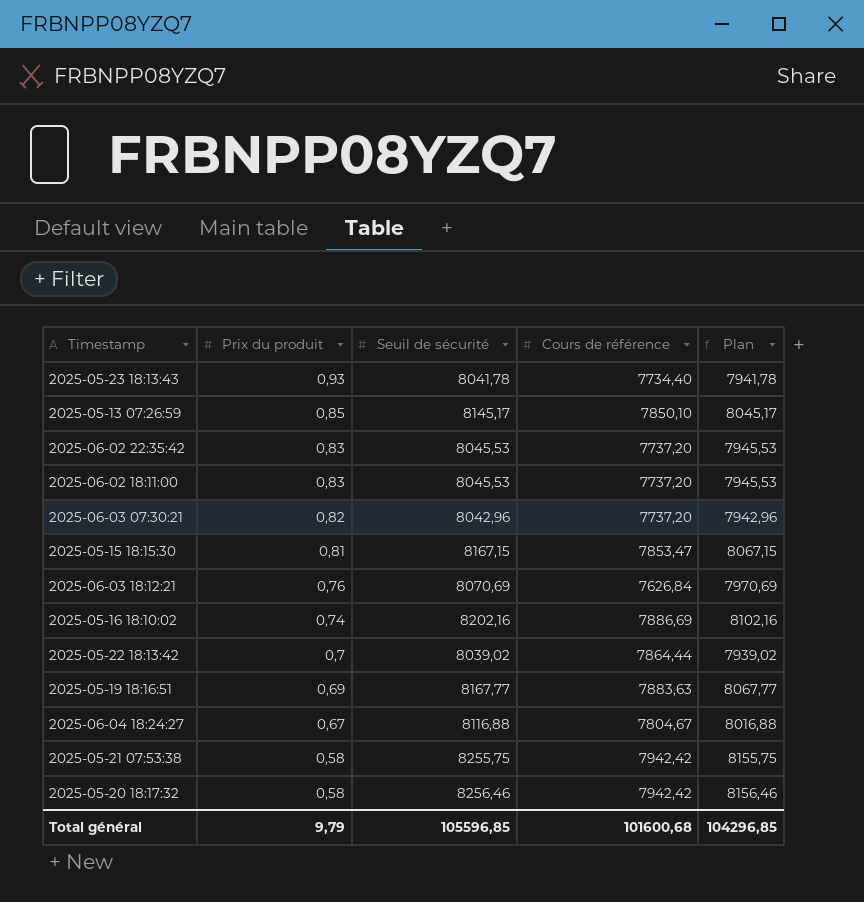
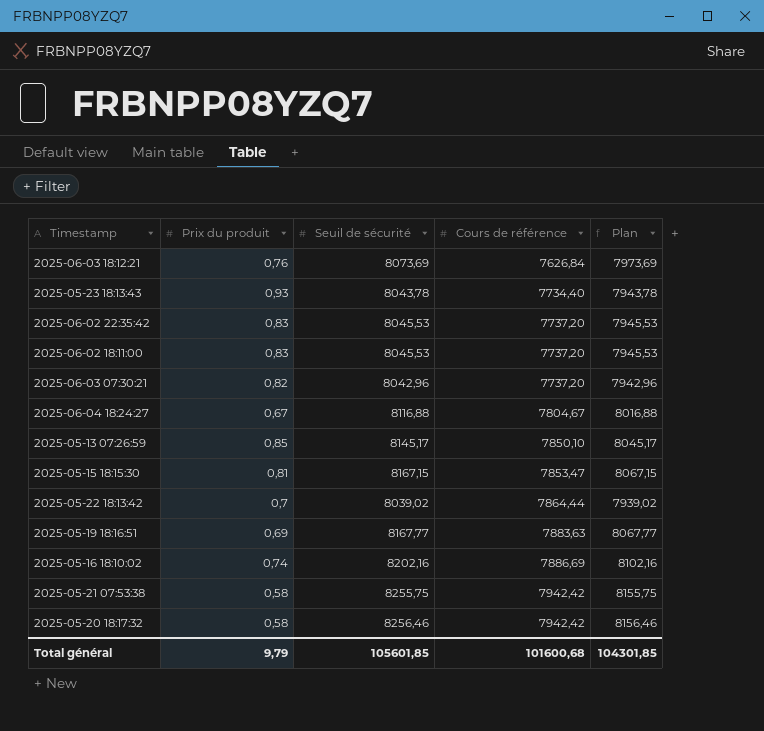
row order: Prix du produit descending -> Cours de référence ascending
2025-06-03 18:12:21 | Seuil de sécurité: 8070,69 -> 8073,69
2025-06-03 18:12:21 | Plan: 7970,69 -> 7973,69
2025-05-23 18:13:43 | Seuil de sécurité: 8041,78 -> 8043,78
2025-05-23 18:13:43 | Plan: 7941,78 -> 7943,78
Total général | Seuil de sécurité: 105596,85 -> 105601,85
Total général | Plan: 104296,85 -> 104301,85

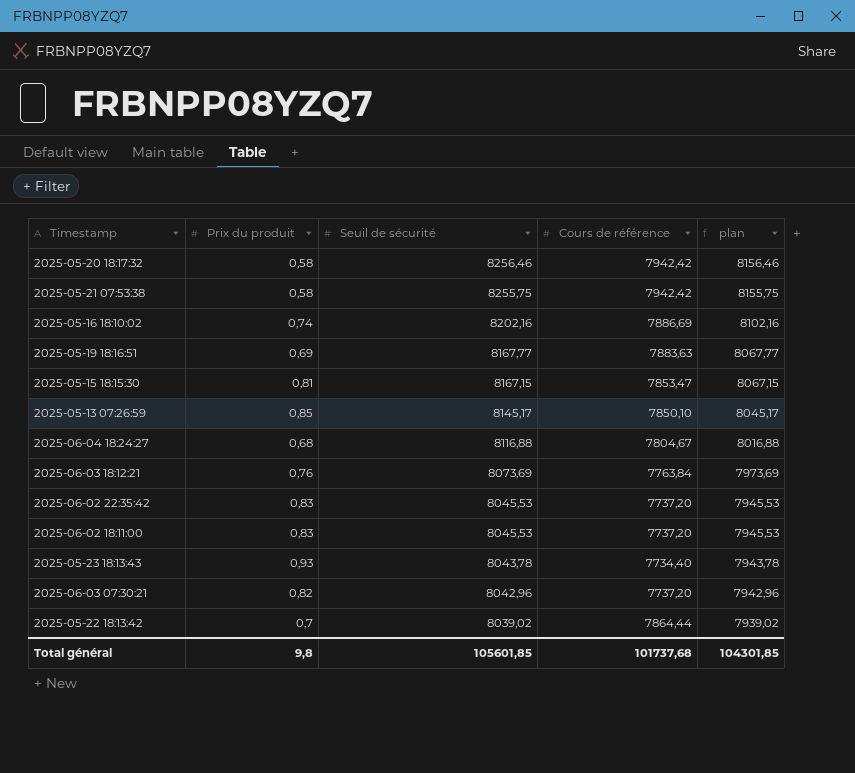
row order: Cours de référence ascending -> Seuil de sécurité descending
column name: Plan -> plan
2025-06-04 18:24:27 | Prix du produit: 0,67 -> 0,68
2025-06-03 18:12:21 | Cours de référence: 7626,84 -> 7763,84
Total général | Prix du produit: 9,79 -> 9,8
Total général | Cours de référence: 101600,68 -> 101737,68

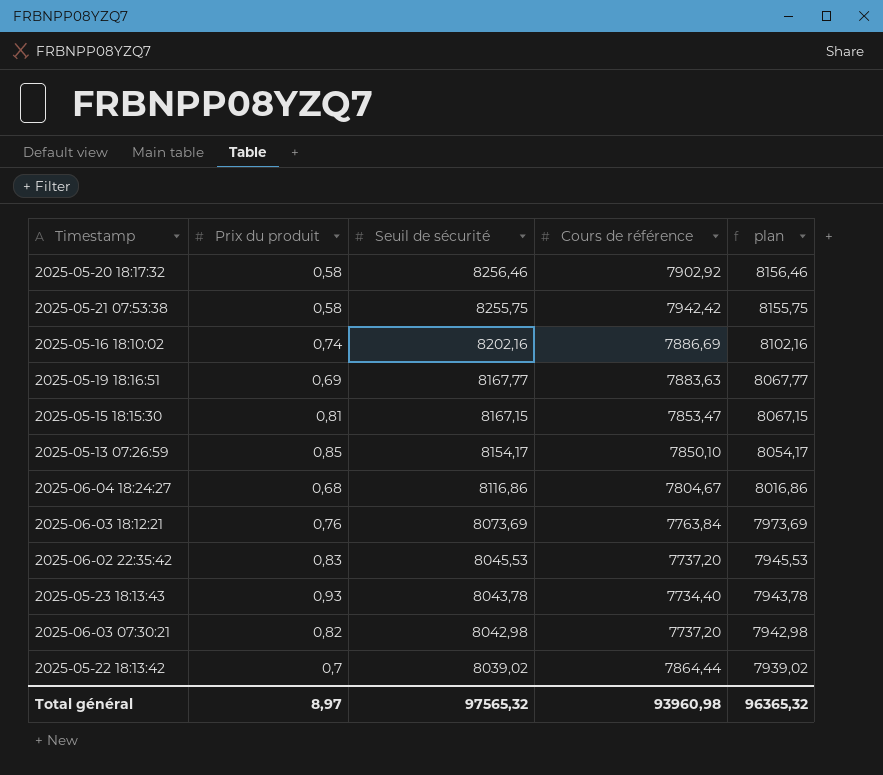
row 2025-06-02 18:11:00: 0,83 | 8045,53 | 7737,20 | 7945,53 -> none
2025-05-20 18:17:32 | Cours de référence: 7942,42 -> 7902,92
2025-05-13 07:26:59 | Seuil de sécurité: 8145,17 -> 8154,17
2025-05-13 07:26:59 | plan: 8045,17 -> 8054,17
2025-06-04 18:24:27 | Seuil de sécurité: 8116,88 -> 8116,86
2025-06-04 18:24:27 | plan: 8016,88 -> 8016,86
2025-06-03 07:30:21 | Seuil de sécurité: 8042,96 -> 8042,98
2025-06-03 07:30:21 | plan: 7942,96 -> 7942,98
Total général | Prix du produit: 9,8 -> 8,97
Total général | Seuil de sécurité: 105601,85 -> 97565,32
Total général | Cours de référence: 101737,68 -> 93960,98
Total général | plan: 104301,85 -> 96365,32

